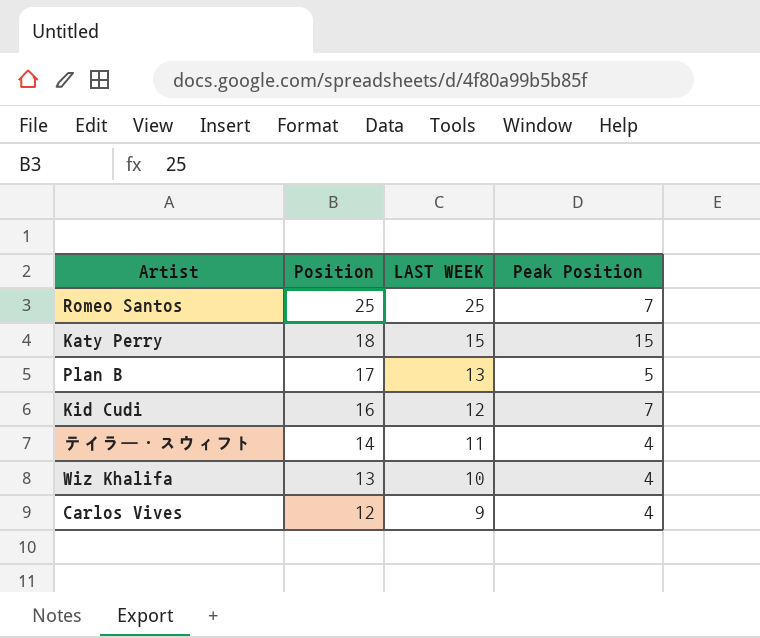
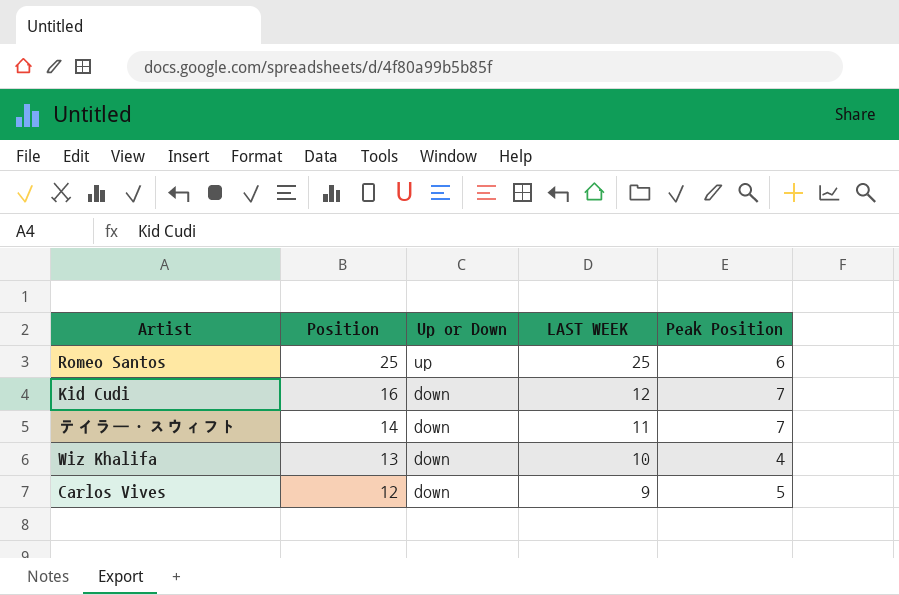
column Up or Down | position: none -> 3
row Katy Perry: 18 | 15 | 15 -> none
row Plan B: 17 | 13 | 5 -> none
Romeo Santos | Peak Position: 7 -> 6
テイラー・スウィフト | Peak Position: 4 -> 7
Carlos Vives | Peak Position: 4 -> 5

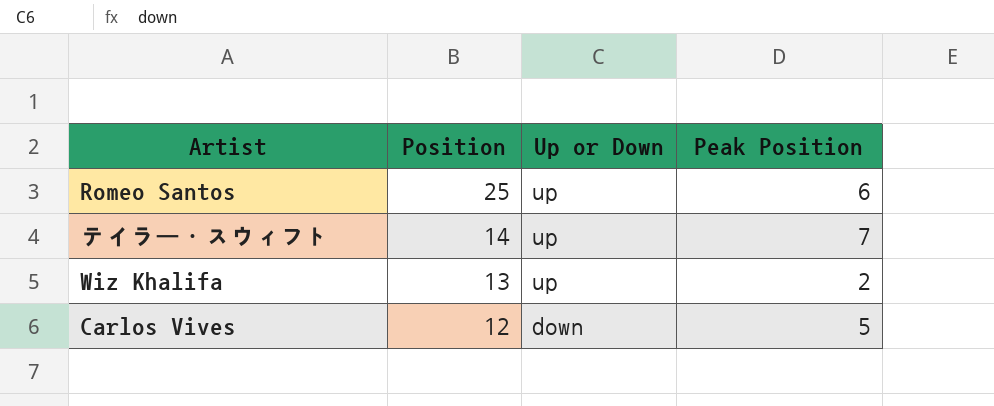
column LAST WEEK | position: 4 -> none
row Kid Cudi: 16 | down | 12 | 7 -> none
テイラー・スウィフト | Up or Down: down -> up
Wiz Khalifa | Up or Down: down -> up
Wiz Khalifa | Peak Position: 4 -> 2

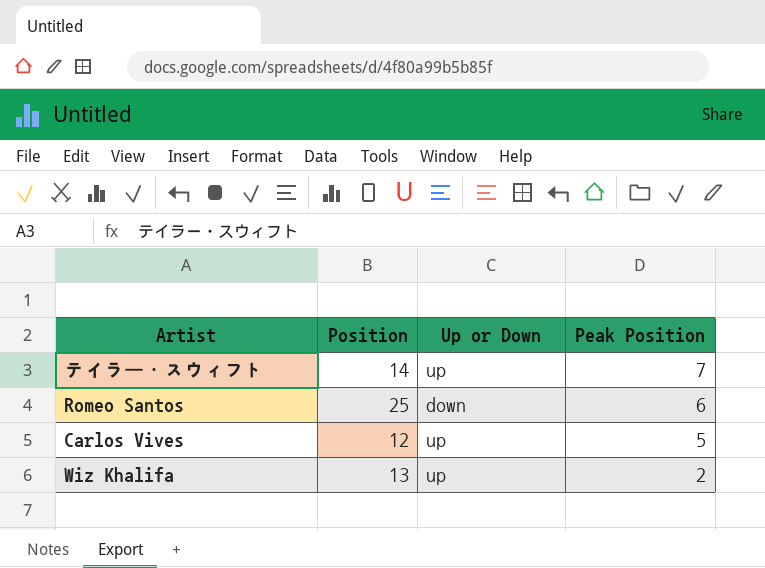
row order: Position descending -> Peak Position descending
Romeo Santos | Up or Down: up -> down
Carlos Vives | Up or Down: down -> up

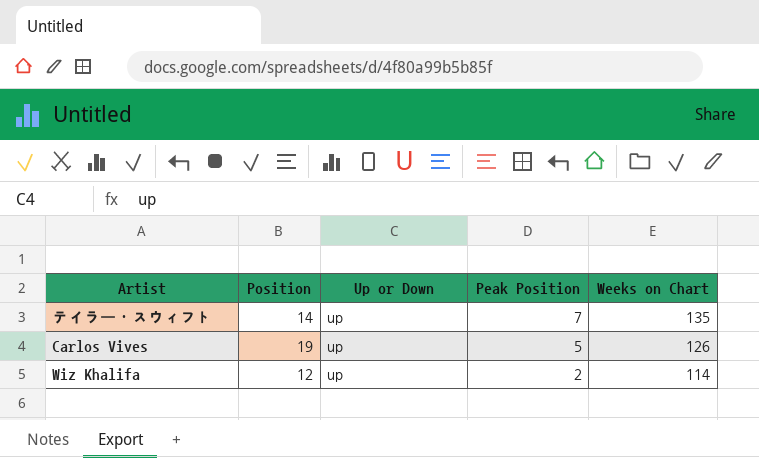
column Weeks on Chart | position: none -> 5
row Romeo Santos: 25 | down | 6 -> none
Carlos Vives | Position: 12 -> 19
Wiz Khalifa | Position: 13 -> 12

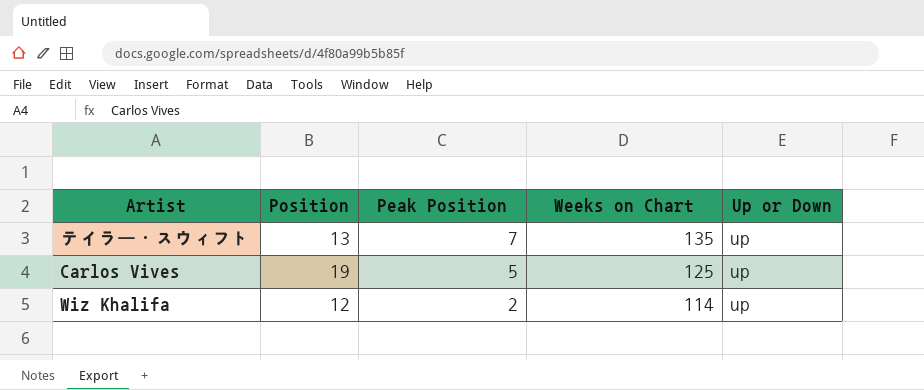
column Up or Down | position: 3 -> 5
テイラー・スウィフト | Position: 14 -> 13
Carlos Vives | Weeks on Chart: 126 -> 125

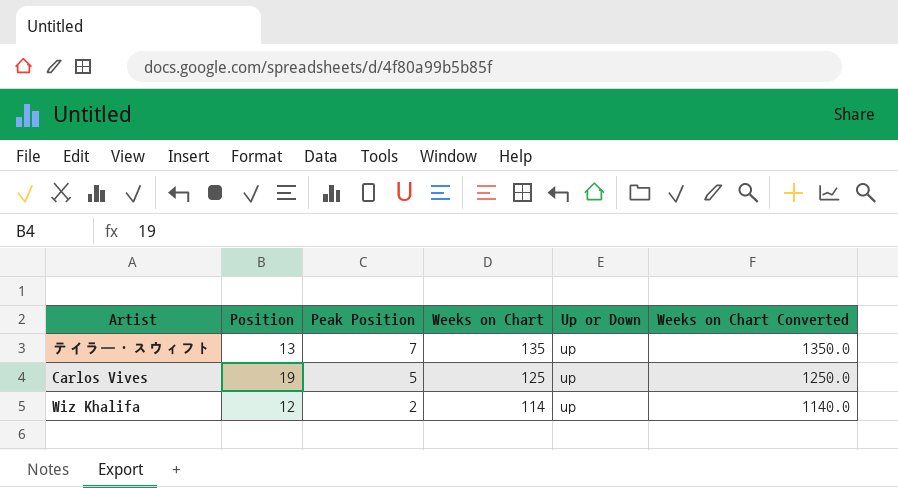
column Weeks on Chart Converted | formula: none -> [Weeks on Chart] * 10

